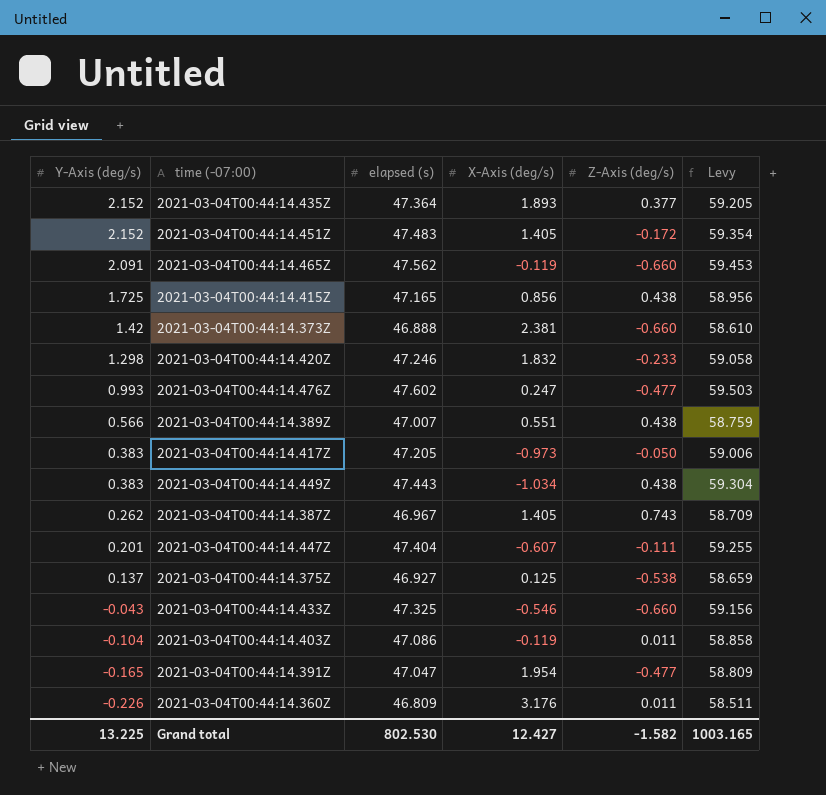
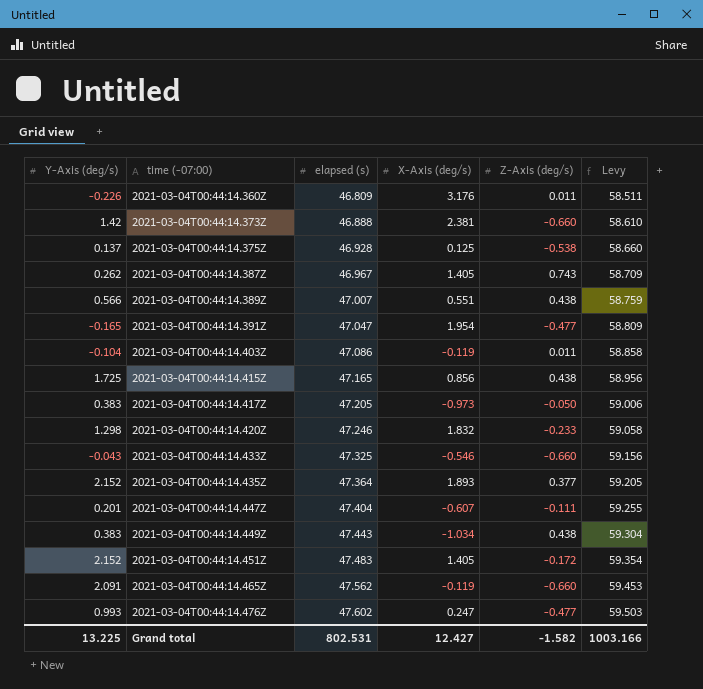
row order: Y-Axis (deg/s) descending -> time (-07:00) ascending
2021-03-04T00:44:14.375Z | elapsed (s): 46.927 -> 46.928
2021-03-04T00:44:14.375Z | Levy: 58.659 -> 58.660
Grand total | elapsed (s): 802.530 -> 802.531
Grand total | Levy: 1003.165 -> 1003.166

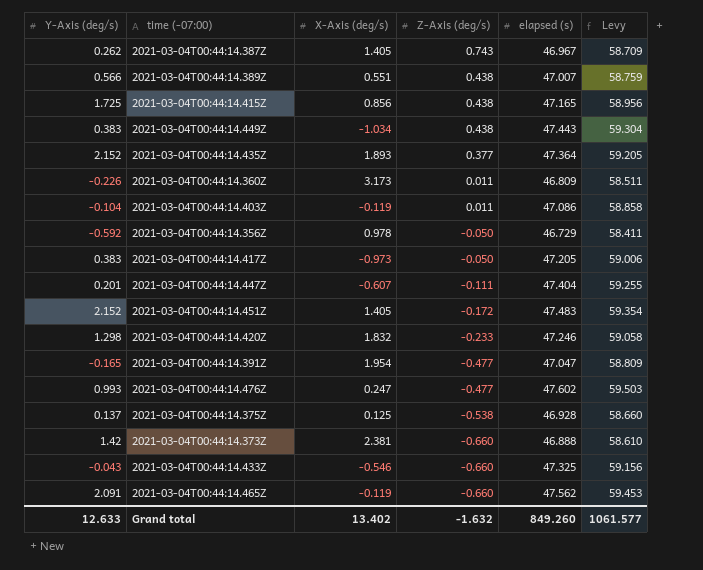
row order: time (-07:00) ascending -> Z-Axis (deg/s) descending
column elapsed (s) | position: 3 -> 5
2021-03-04T00:44:14.360Z | X-Axis (deg/s): 3.176 -> 3.173
row 2021-03-04T00:44:14.356Z: none -> -0.592 | 0.978 | -0.050 | 46.729 | 58.411
Grand total | Y-Axis (deg/s): 13.225 -> 12.633
Grand total | X-Axis (deg/s): 12.427 -> 13.402
Grand total | Z-Axis (deg/s): -1.582 -> -1.632
Grand total | elapsed (s): 802.531 -> 849.260
Grand total | Levy: 1003.166 -> 1061.577

